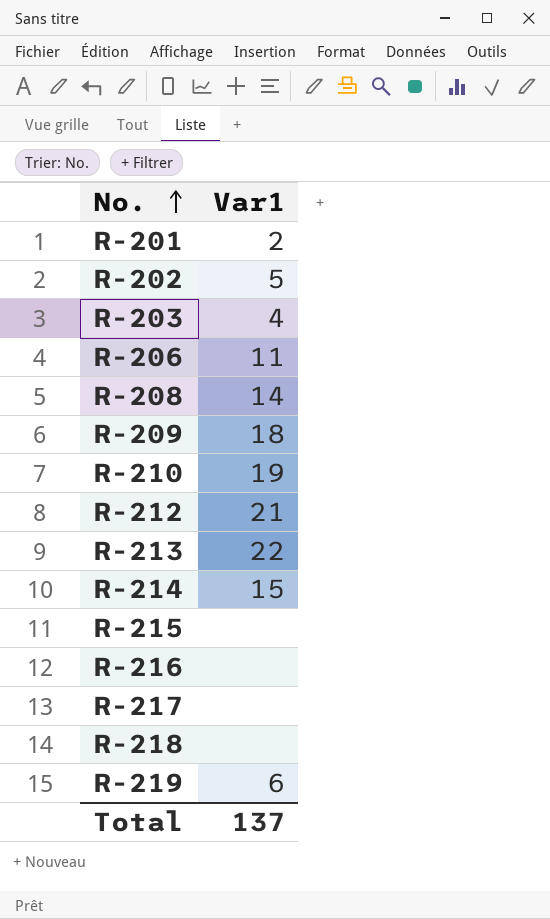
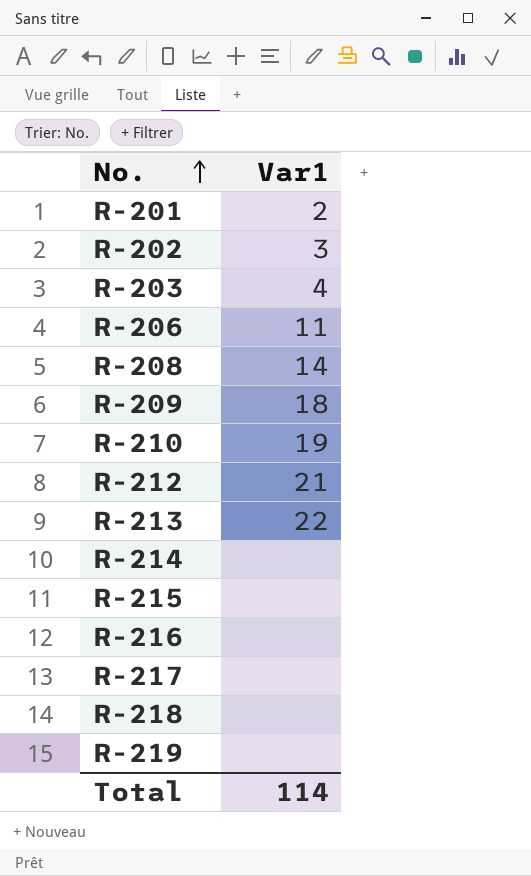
R-202 | Var1: 5 -> 3
R-214 | Var1: 15 -> none
R-219 | Var1: 6 -> none
Total | Var1: 137 -> 114

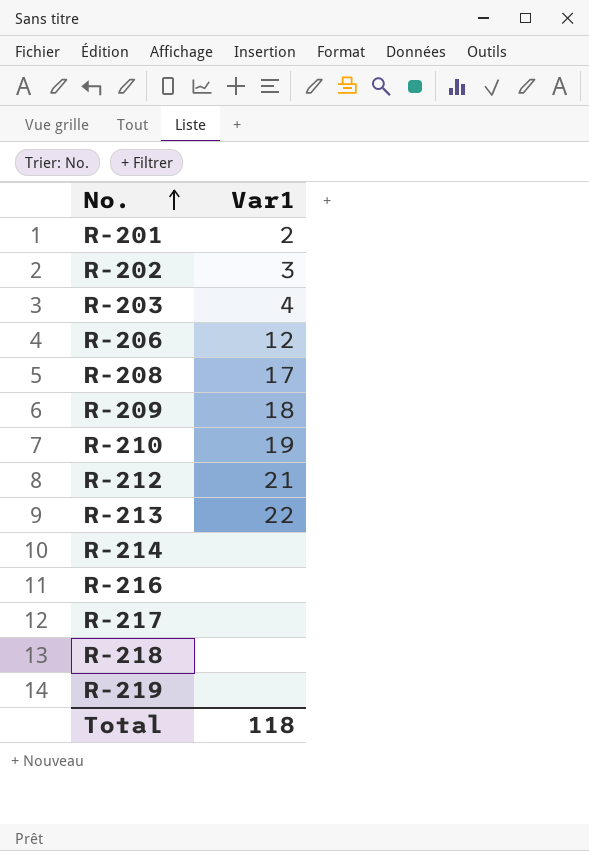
row R-215: none -> none
R-206 | Var1: 11 -> 12
R-208 | Var1: 14 -> 17
Total | Var1: 114 -> 118

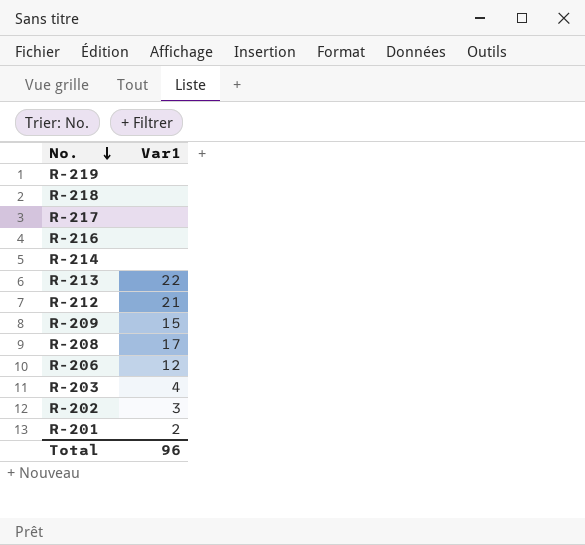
row order: No. ascending -> No. descending
row R-210: 19 -> none
R-209 | Var1: 18 -> 15
Total | Var1: 118 -> 96

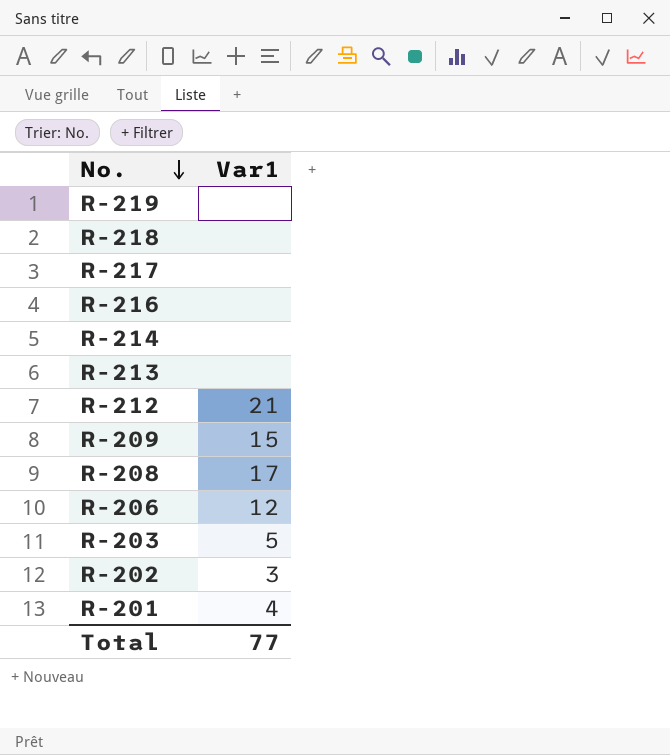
R-213 | Var1: 22 -> none
R-203 | Var1: 4 -> 5
R-201 | Var1: 2 -> 4
Total | Var1: 96 -> 77

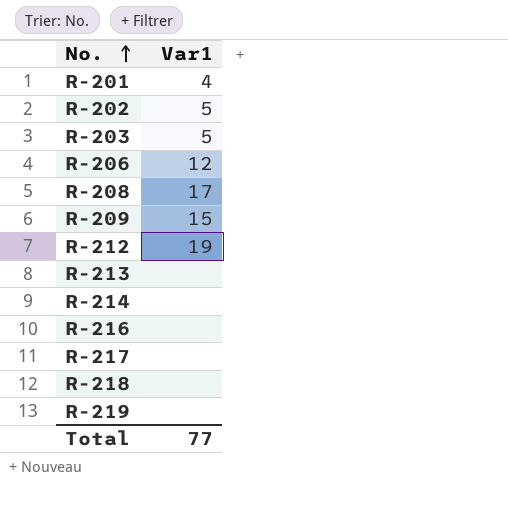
row order: No. descending -> No. ascending
R-202 | Var1: 3 -> 5
R-212 | Var1: 21 -> 19

